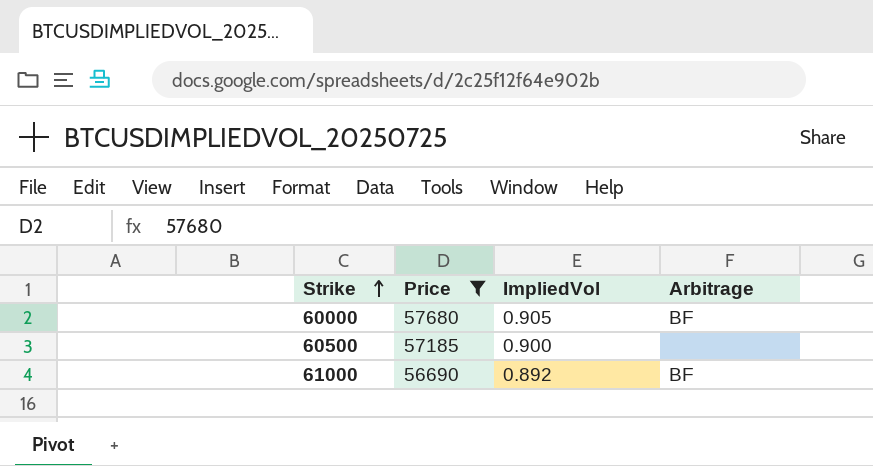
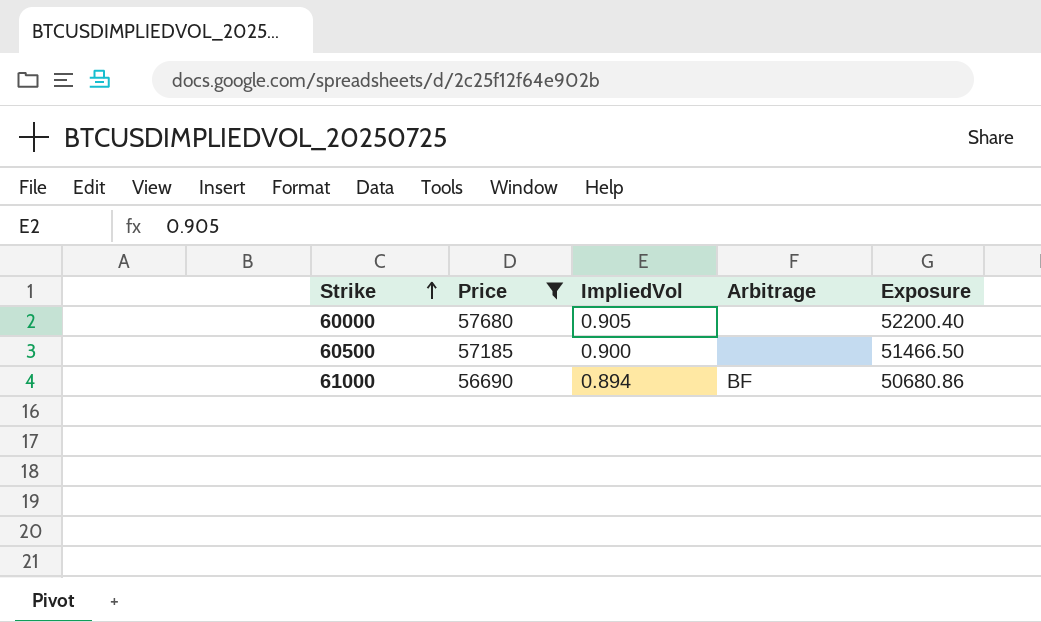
column Exposure | formula: none -> [Price] * [ImpliedVol]
60000 | Arbitrage: BF -> none
61000 | ImpliedVol: 0.892 -> 0.894

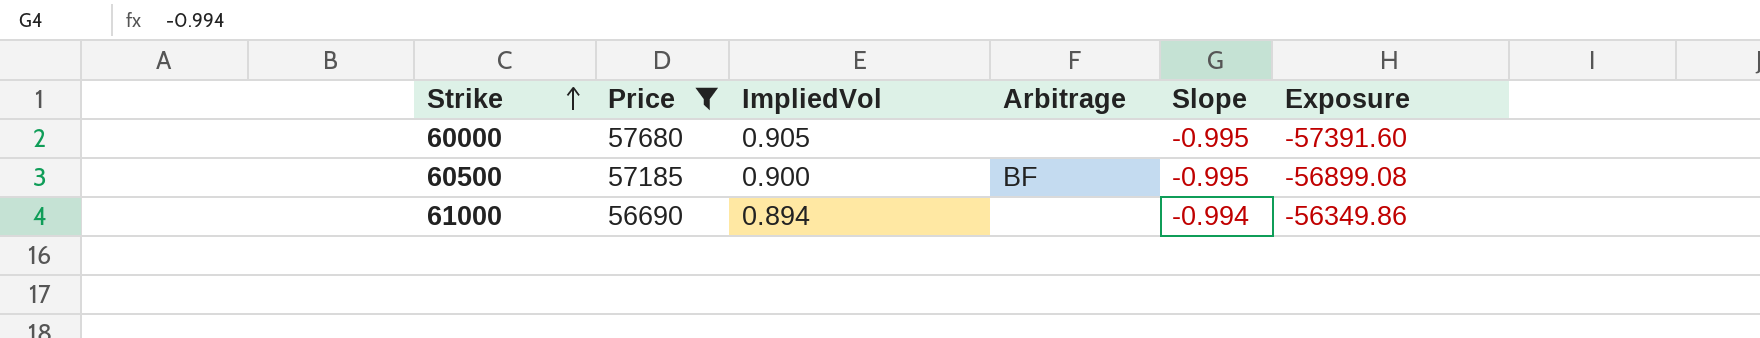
column Slope | position: none -> 5
column Exposure | formula: [Price] * [ImpliedVol] -> [Price] * [Slope]
60500 | Arbitrage: none -> BF
61000 | Arbitrage: BF -> none

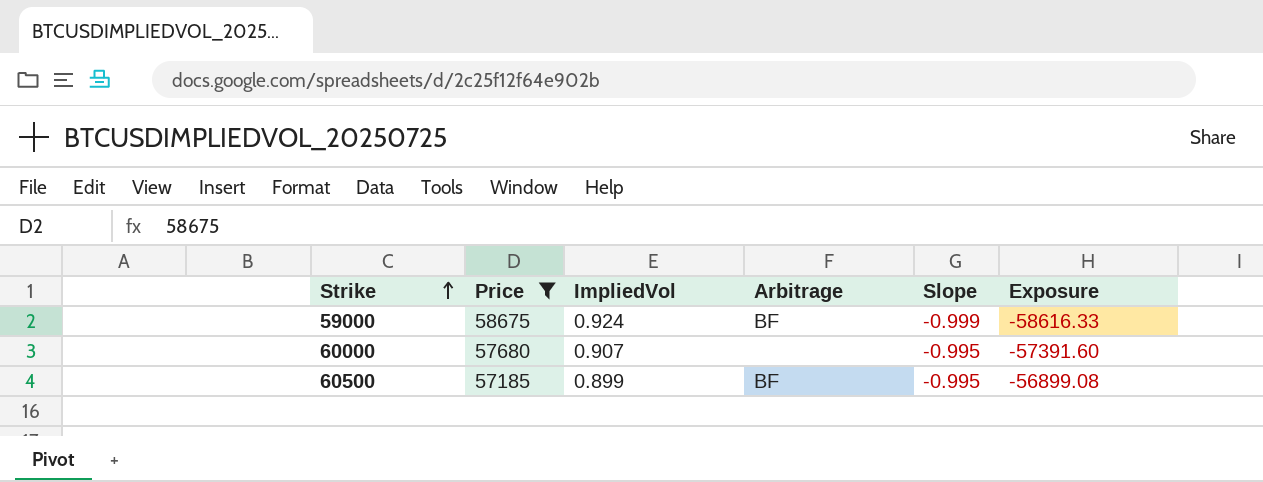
row 61000: 56690 | 0.894 | none | -0.994 | -56349.86 -> none
row 59000: none -> 58675 | 0.924 | BF | -0.999 | -58616.33
60000 | ImpliedVol: 0.905 -> 0.907
60500 | ImpliedVol: 0.900 -> 0.899

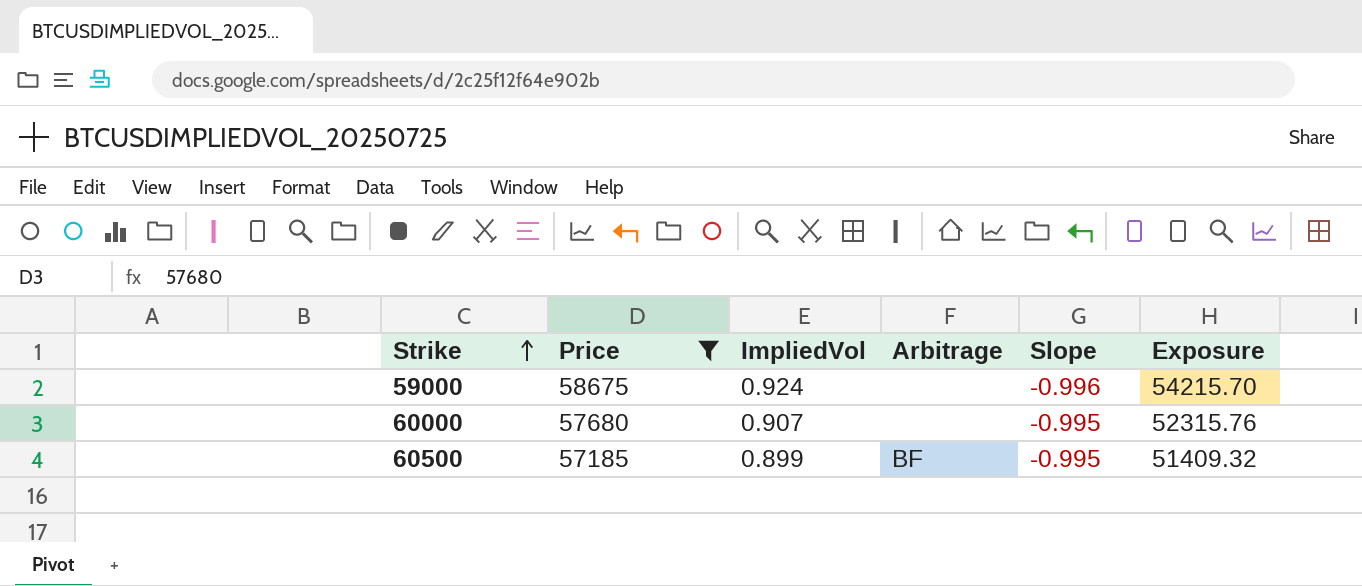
column Exposure | formula: [Price] * [Slope] -> [Price] * [ImpliedVol]
59000 | Arbitrage: BF -> none
59000 | Slope: -0.999 -> -0.996

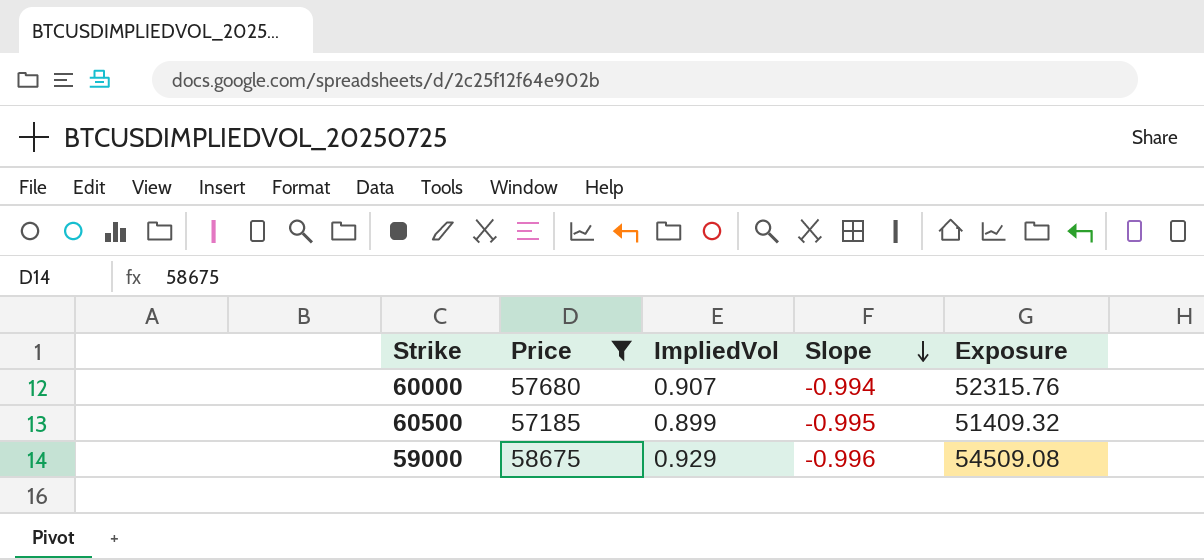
row order: Strike ascending -> Slope descending
column Arbitrage | position: 4 -> none
60000 | Slope: -0.995 -> -0.994
59000 | ImpliedVol: 0.924 -> 0.929
59000 | Exposure: 54215.70 -> 54509.08

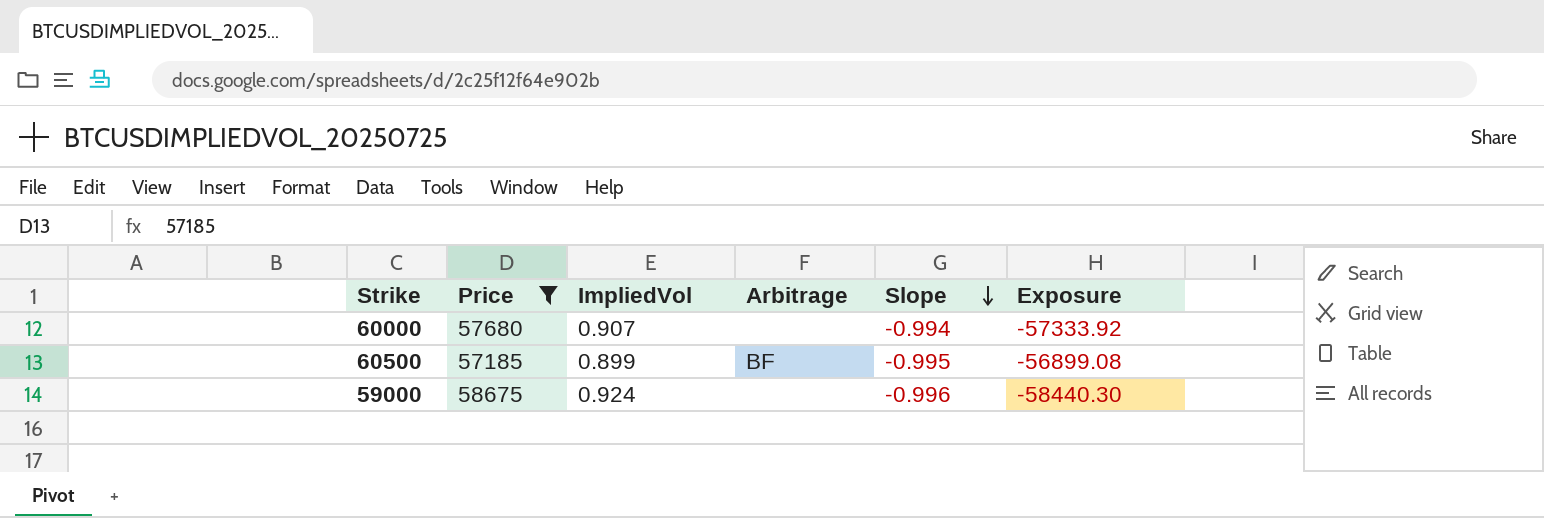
column Arbitrage | position: none -> 4
column Exposure | formula: [Price] * [ImpliedVol] -> [Price] * [Slope]
59000 | ImpliedVol: 0.929 -> 0.924

